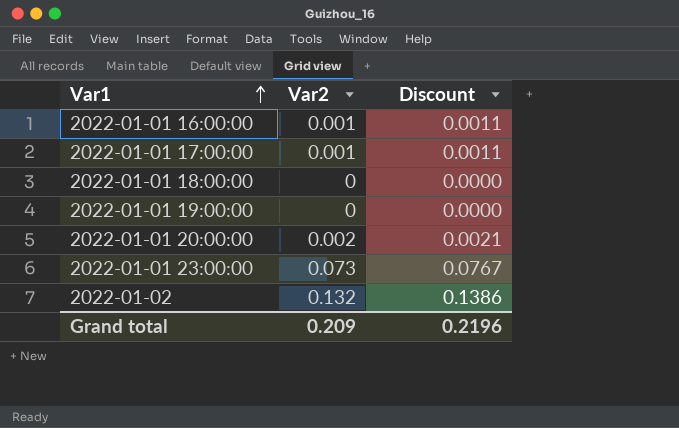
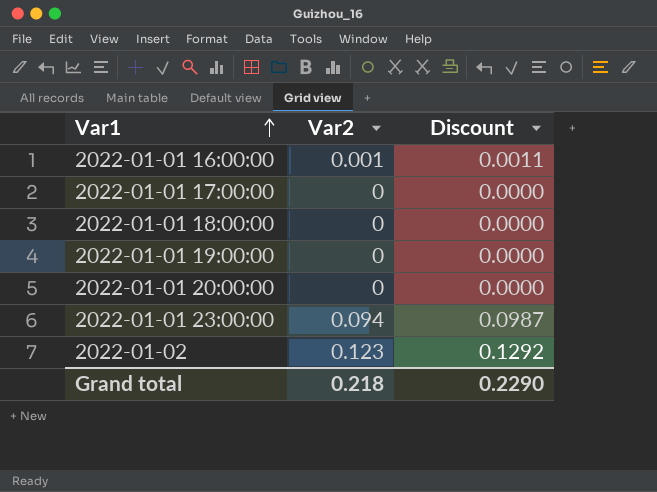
2022-01-01 17:00:00 | Var2: 0.001 -> 0
2022-01-01 17:00:00 | Discount: 0.0011 -> 0.0000
2022-01-01 20:00:00 | Var2: 0.002 -> 0
2022-01-01 20:00:00 | Discount: 0.0021 -> 0.0000
2022-01-01 23:00:00 | Var2: 0.073 -> 0.094
2022-01-01 23:00:00 | Discount: 0.0767 -> 0.0987
2022-01-02 | Var2: 0.132 -> 0.123
2022-01-02 | Discount: 0.1386 -> 0.1292
Grand total | Var2: 0.209 -> 0.218
Grand total | Discount: 0.2196 -> 0.2290

